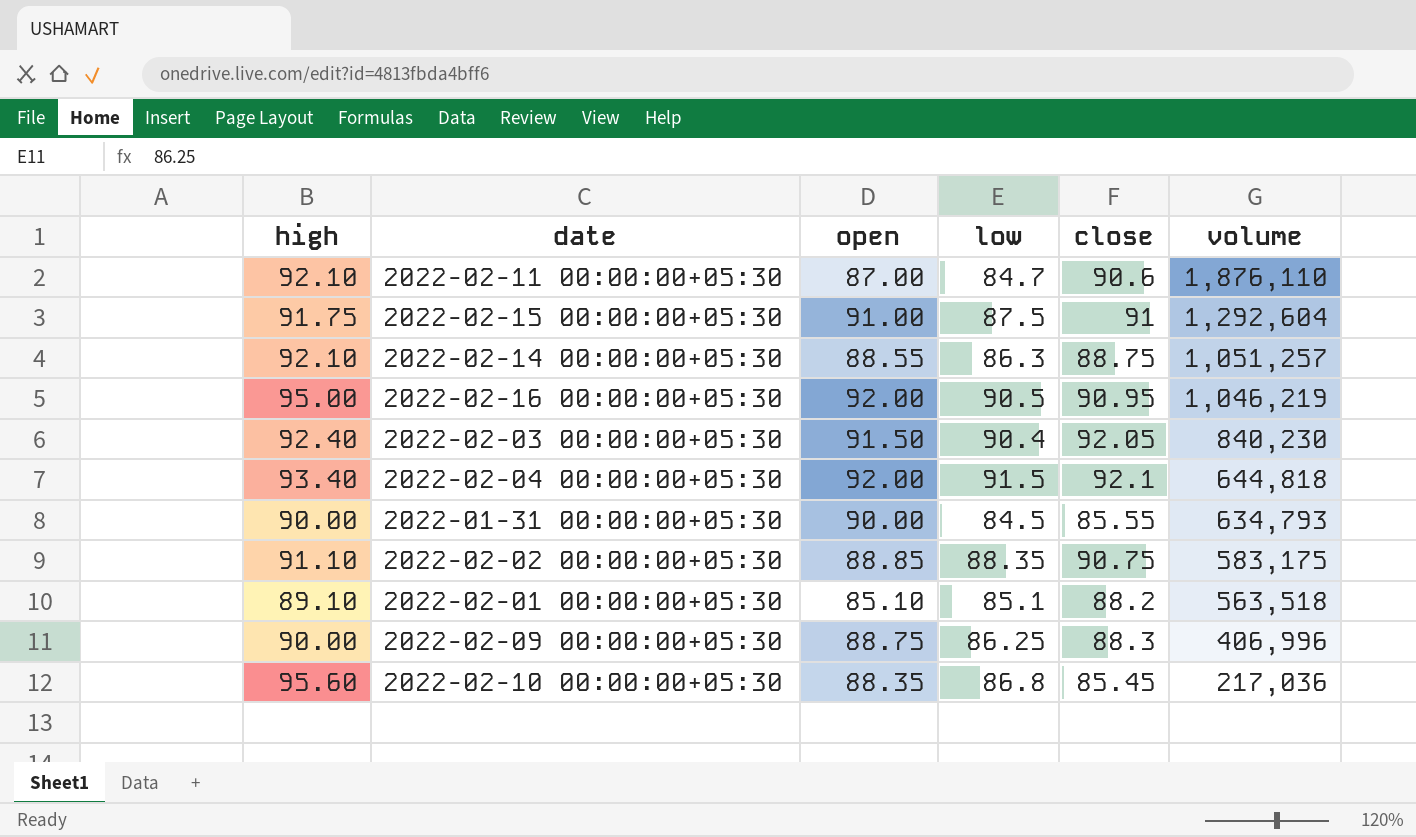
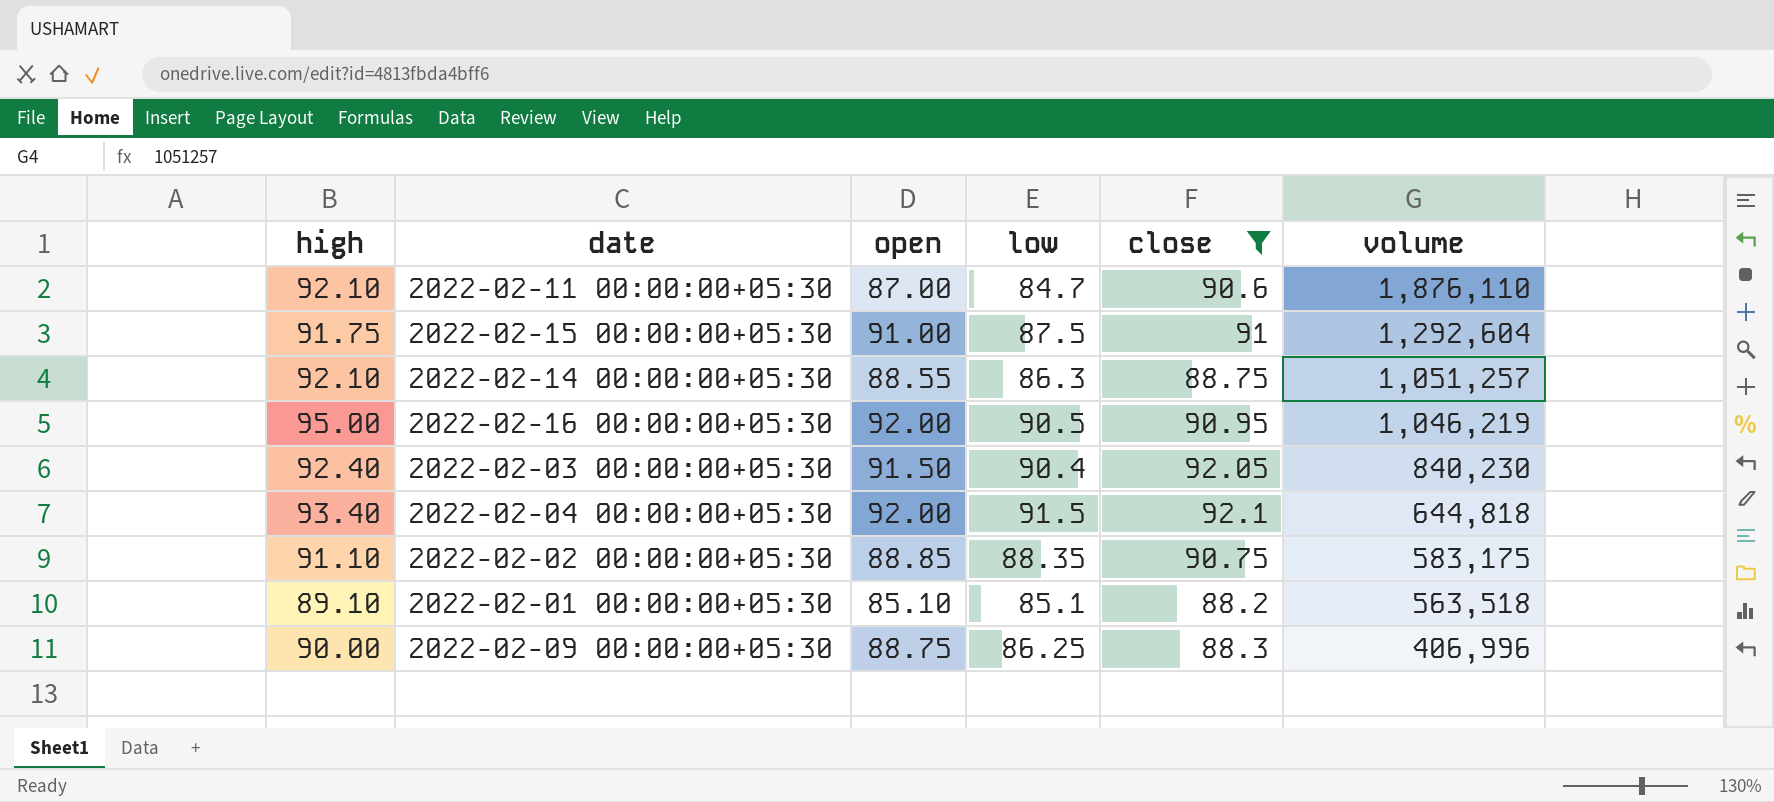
filter: none -> close >= 88.2

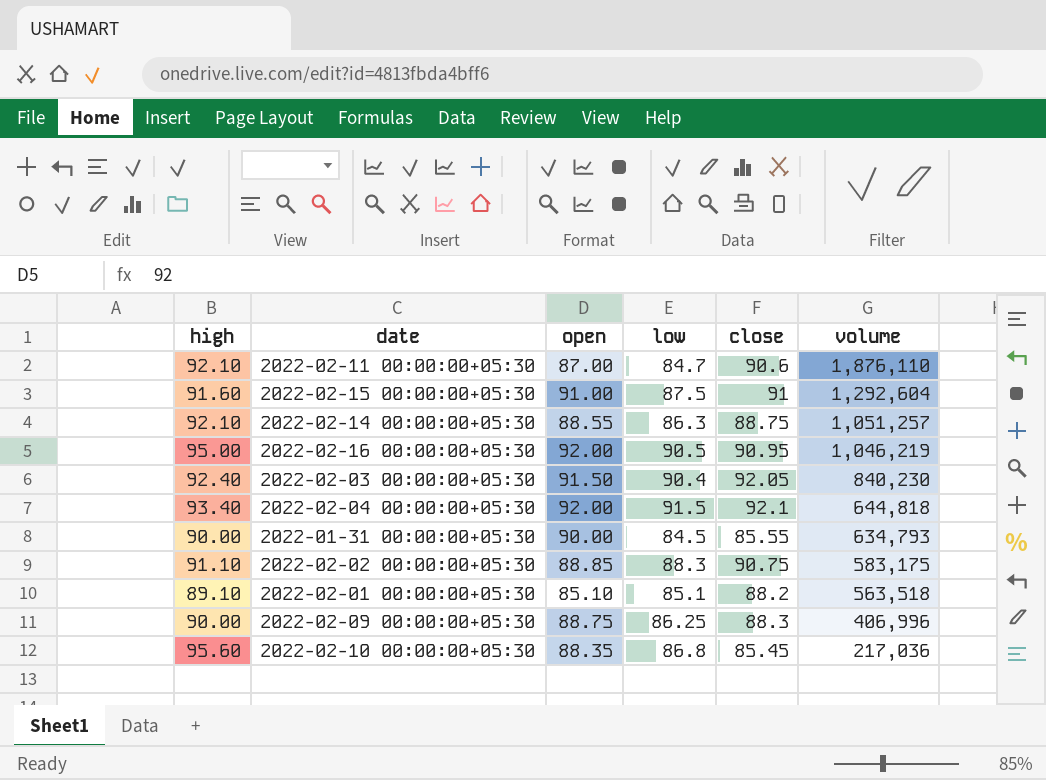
filter: close >= 88.2 -> none
2022-02-15 00:00:00+05:30 | high: 91.75 -> 91.60
2022-02-02 00:00:00+05:30 | low: 88.35 -> 88.3

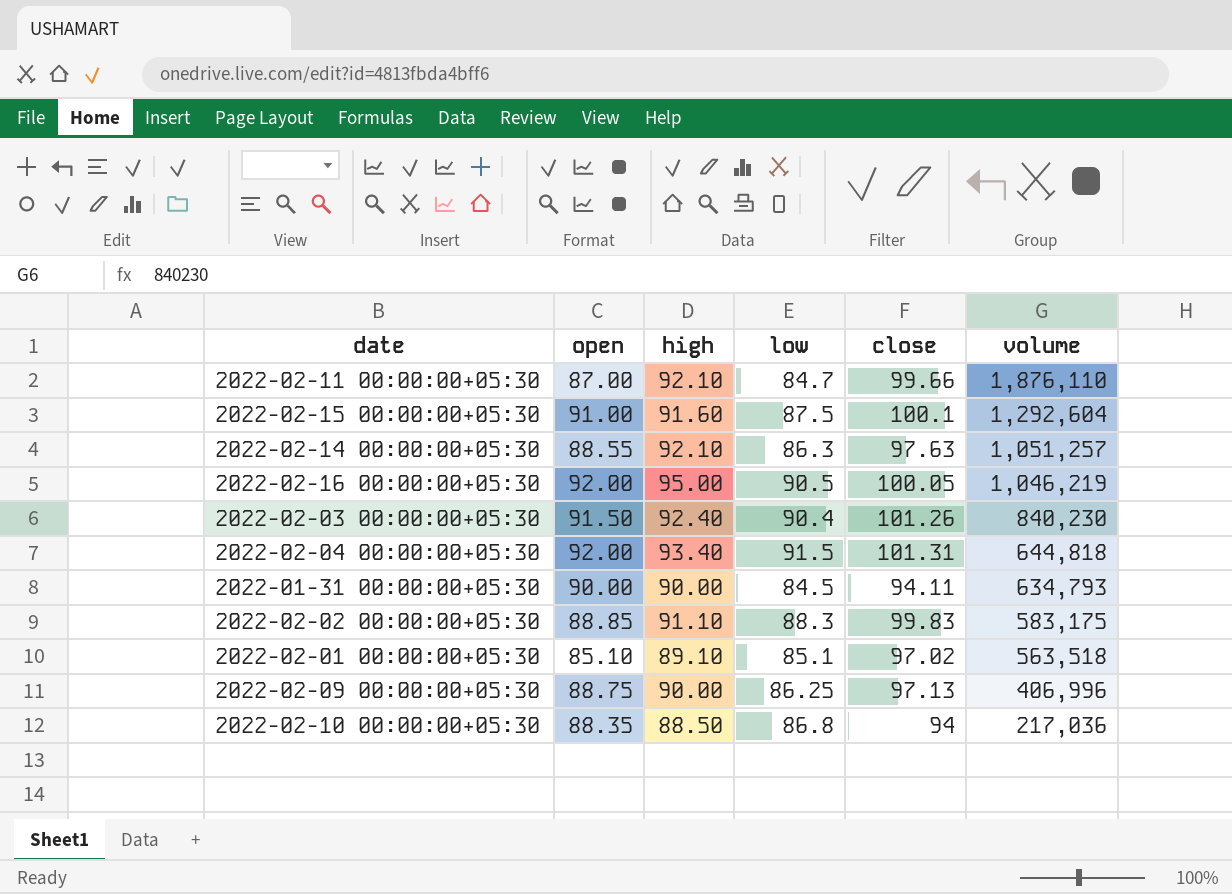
column high | position: 1 -> 3
2022-02-11 00:00:00+05:30 | close: 90.6 -> 99.66
2022-02-15 00:00:00+05:30 | close: 91 -> 100.1
2022-02-14 00:00:00+05:30 | close: 88.75 -> 97.63
2022-02-16 00:00:00+05:30 | close: 90.95 -> 100.05
2022-02-03 00:00:00+05:30 | close: 92.05 -> 101.26
2022-02-04 00:00:00+05:30 | close: 92.1 -> 101.31
2022-01-31 00:00:00+05:30 | close: 85.55 -> 94.11
2022-02-02 00:00:00+05:30 | close: 90.75 -> 99.83
2022-02-01 00:00:00+05:30 | close: 88.2 -> 97.02
2022-02-09 00:00:00+05:30 | close: 88.3 -> 97.13
2022-02-10 00:00:00+05:30 | high: 95.60 -> 88.50
2022-02-10 00:00:00+05:30 | close: 85.45 -> 94

